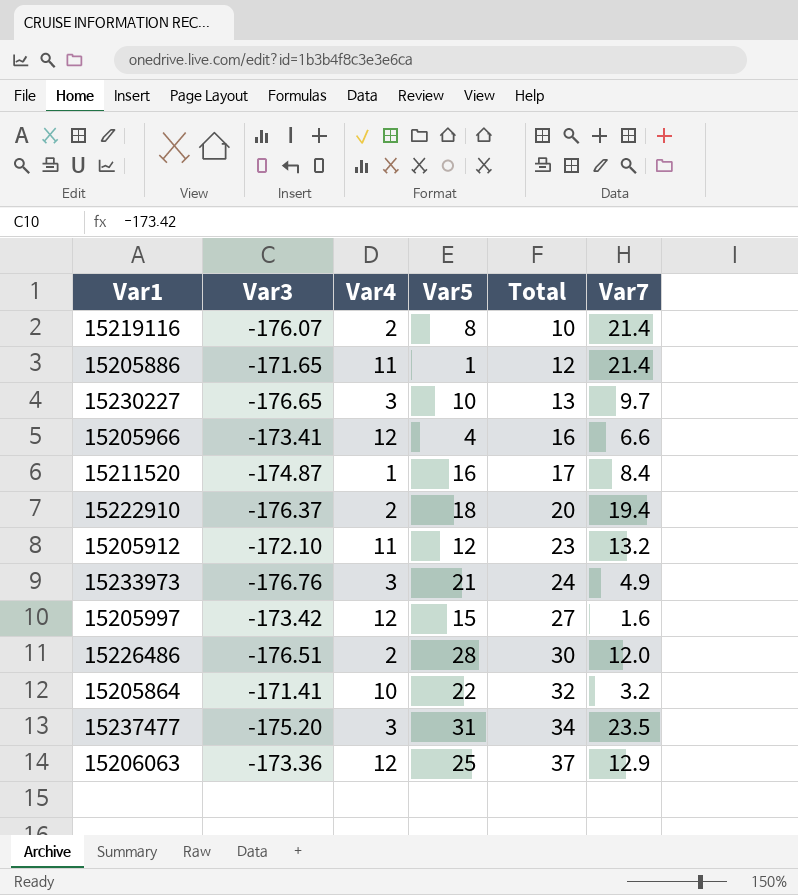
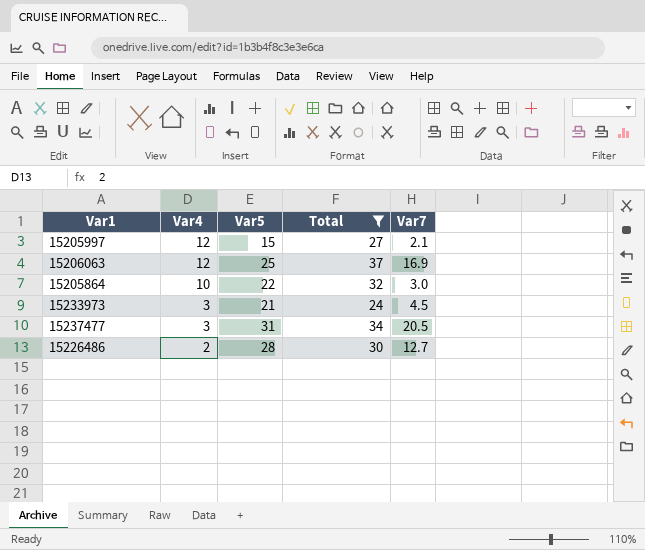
filter: none -> Total >= 24
row order: Total ascending -> Var4 descending
column Var3 | position: 2 -> none
15205997 | Var7: 1.6 -> 2.1
15206063 | Var7: 12.9 -> 16.9
15205864 | Var7: 3.2 -> 3.0
15233973 | Var7: 4.9 -> 4.5
15237477 | Var7: 23.5 -> 20.5
15226486 | Var7: 12.0 -> 12.7

